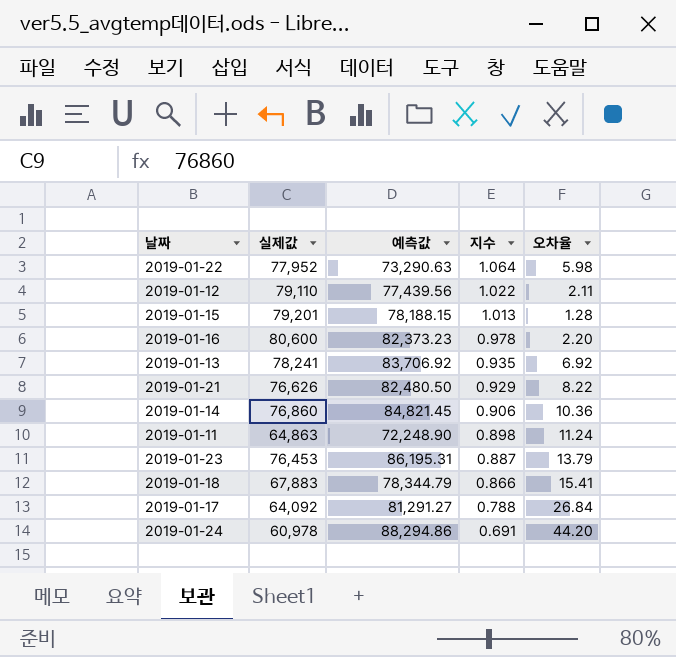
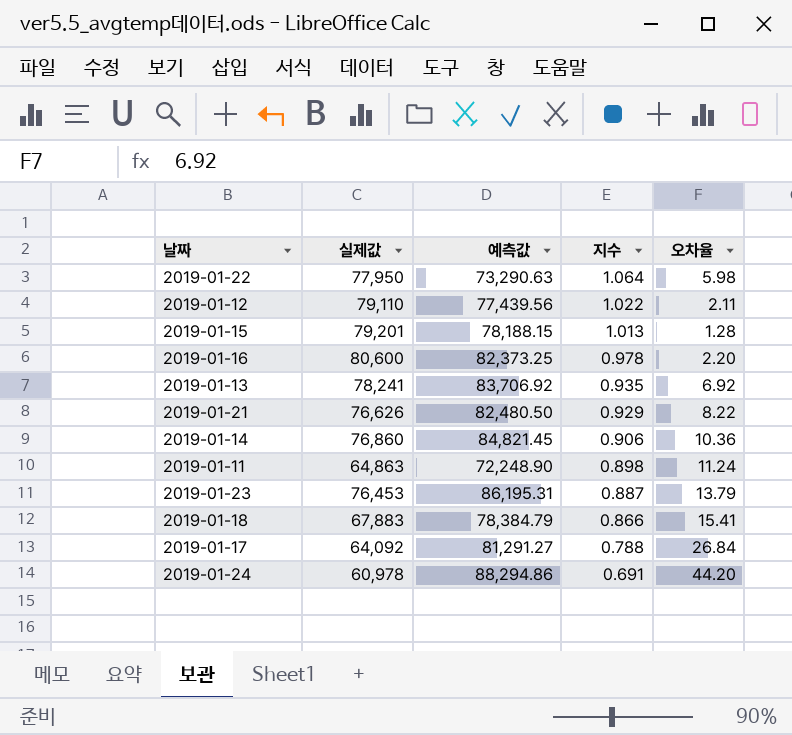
2019-01-22 | 실제값: 77,952 -> 77,950
2019-01-16 | 예측값: 82,373.23 -> 82,373.25
2019-01-18 | 예측값: 78,344.79 -> 78,384.79

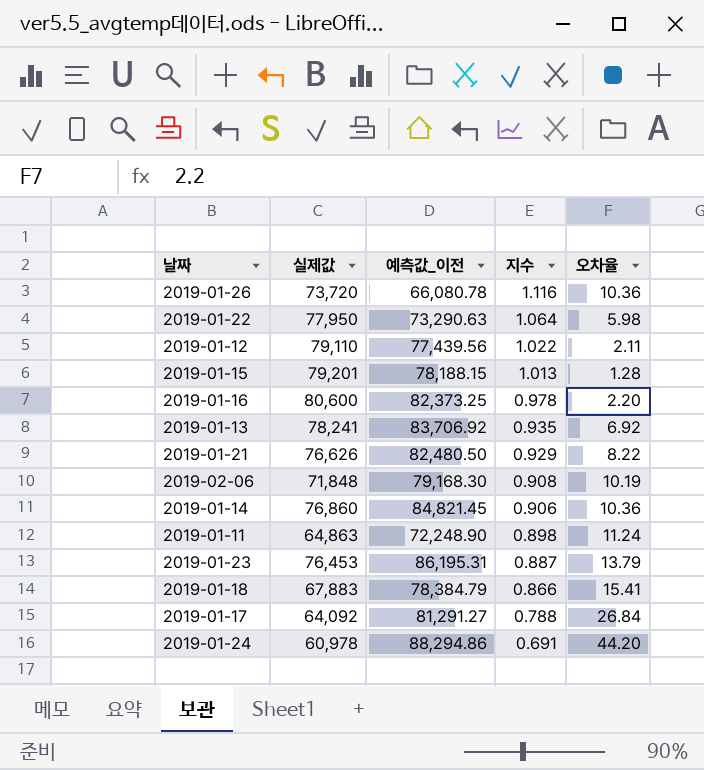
column name: 예측값 -> 예측값_이전
row 2019-01-26: none -> 73,720 | 66,080.78 | 1.116 | 10.36
row 2019-02-06: none -> 71,848 | 79,168.30 | 0.908 | 10.19

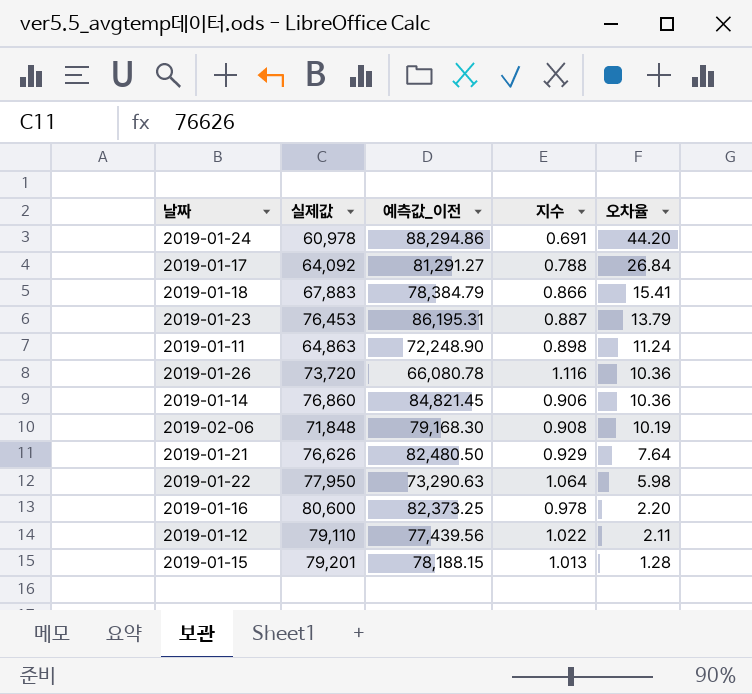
row order: 지수 descending -> 오차율 descending
row 2019-01-13: 78,241 | 83,706.92 | 0.935 | 6.92 -> none
2019-01-21 | 오차율: 8.22 -> 7.64

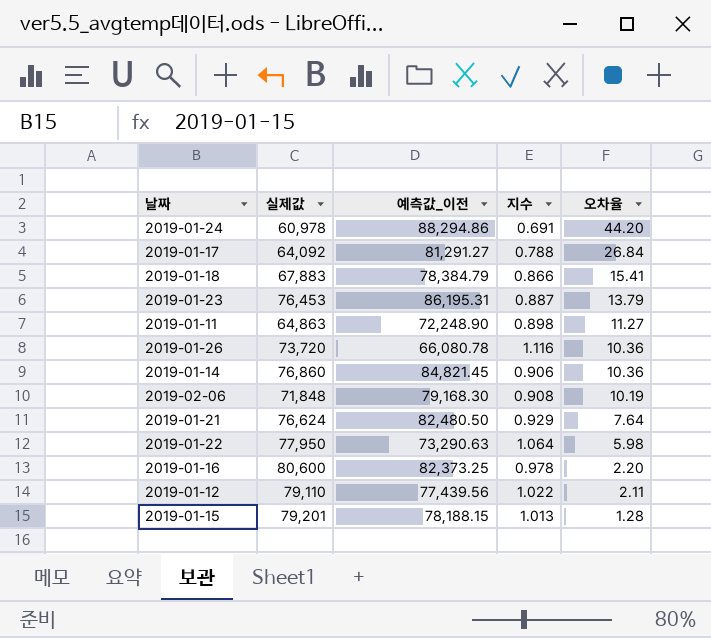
2019-01-11 | 오차율: 11.24 -> 11.27
2019-01-21 | 실제값: 76,626 -> 76,624

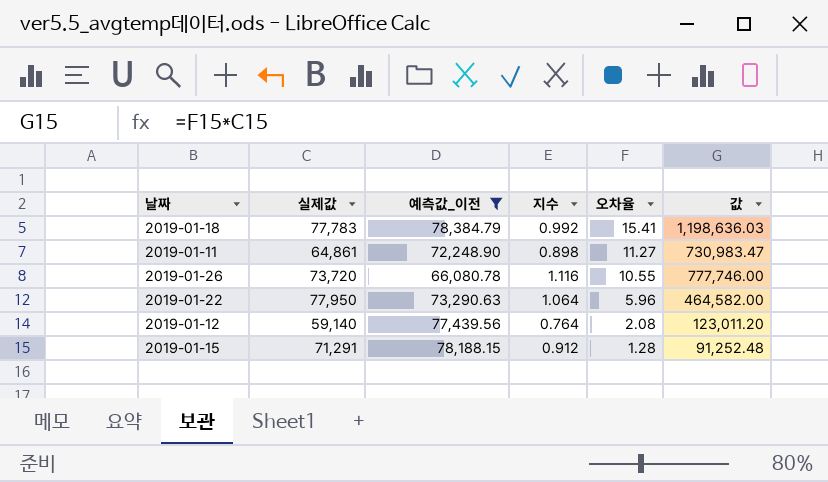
filter: none -> 예측값_이전 <= 78,384.79
column 값 | formula: none -> [실제값] * [오차율]
2019-01-18 | 실제값: 67,883 -> 77,783
2019-01-18 | 지수: 0.866 -> 0.992
2019-01-11 | 실제값: 64,863 -> 64,861
2019-01-26 | 오차율: 10.36 -> 10.55
2019-01-22 | 오차율: 5.98 -> 5.96
2019-01-12 | 실제값: 79,110 -> 59,140
2019-01-12 | 지수: 1.022 -> 0.764
2019-01-12 | 오차율: 2.11 -> 2.08
2019-01-15 | 실제값: 79,201 -> 71,291
2019-01-15 | 지수: 1.013 -> 0.912

